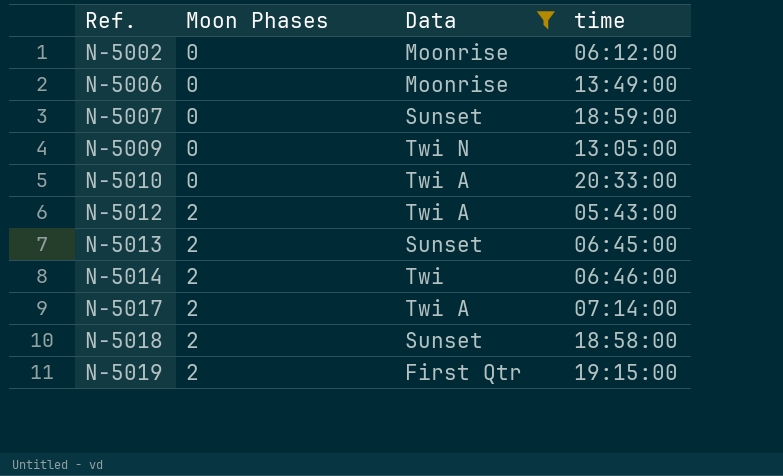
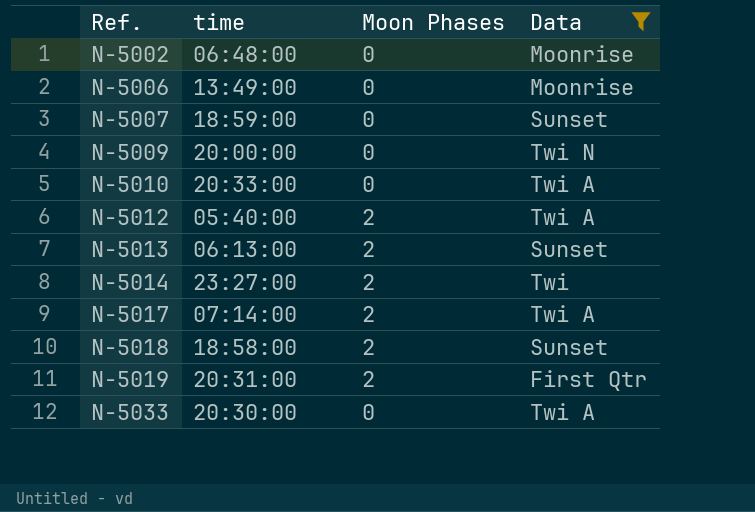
column time | position: 4 -> 2
N-5002 | time: 06:12:00 -> 06:48:00
N-5009 | time: 13:05:00 -> 20:00:00
N-5012 | time: 05:43:00 -> 05:40:00
N-5013 | time: 06:45:00 -> 06:13:00
N-5014 | time: 06:46:00 -> 23:27:00
N-5019 | time: 19:15:00 -> 20:31:00
row N-5033: none -> 20:30:00 | 0 | Twi A

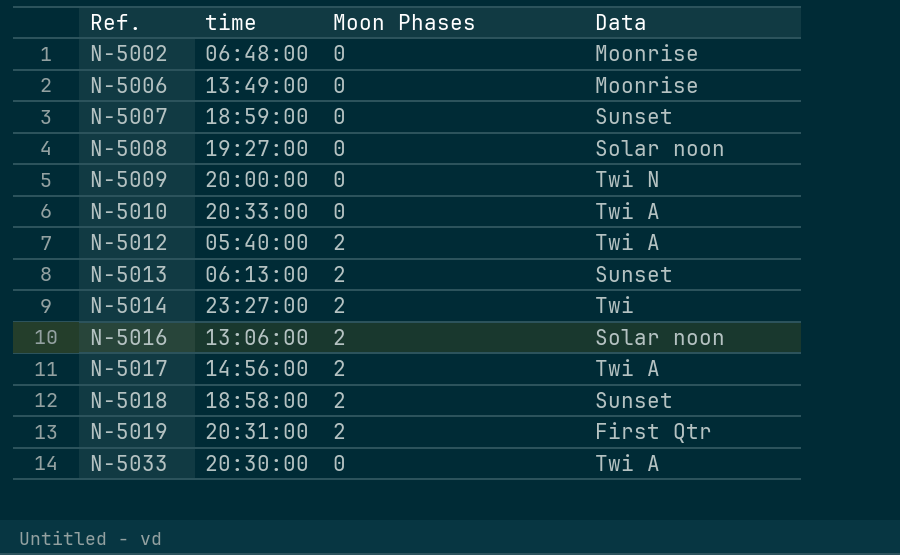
filter: Data != Solar noon -> none
N-5017 | time: 07:14:00 -> 14:56:00

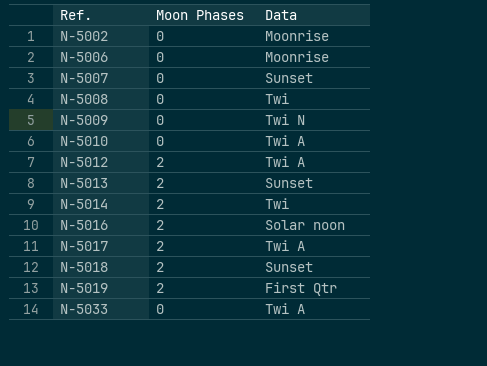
column time | position: 2 -> none
N-5008 | Data: Solar noon -> Twi

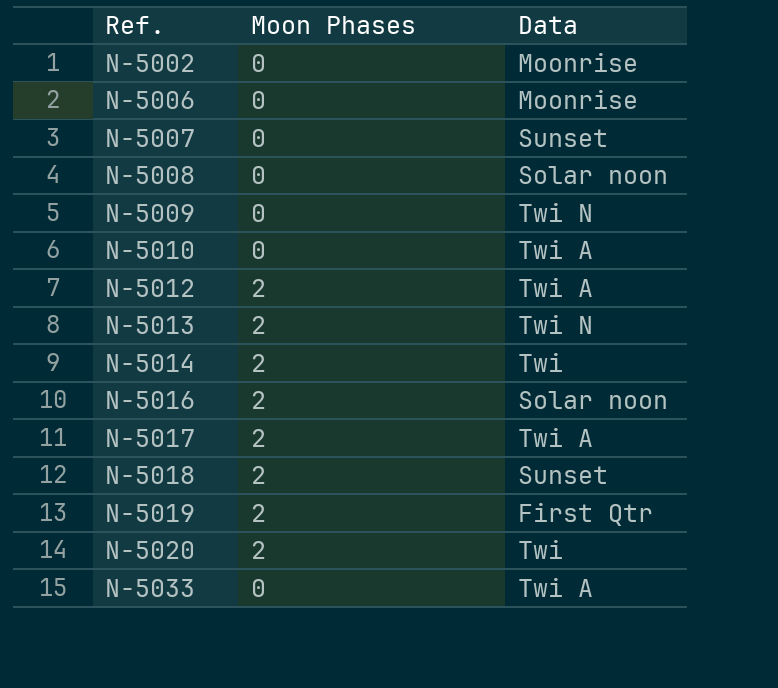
N-5008 | Data: Twi -> Solar noon
N-5013 | Data: Sunset -> Twi N
row N-5020: none -> 2 | Twi

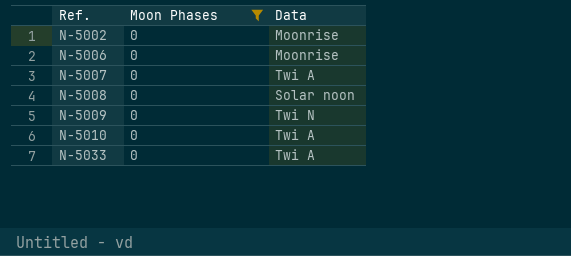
filter: none -> Moon Phases = 0
N-5007 | Data: Sunset -> Twi A

